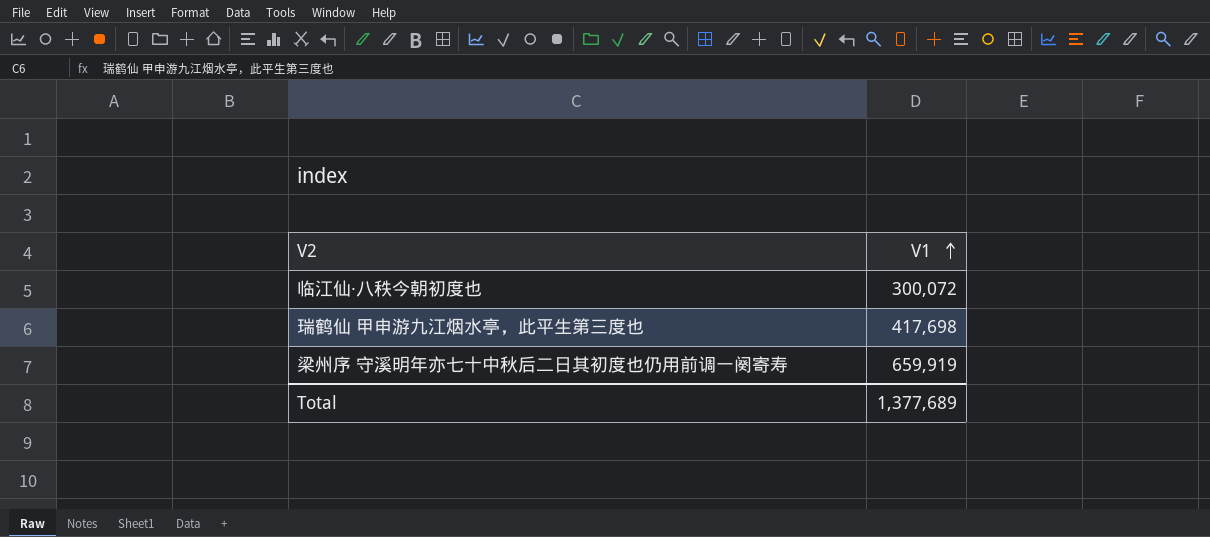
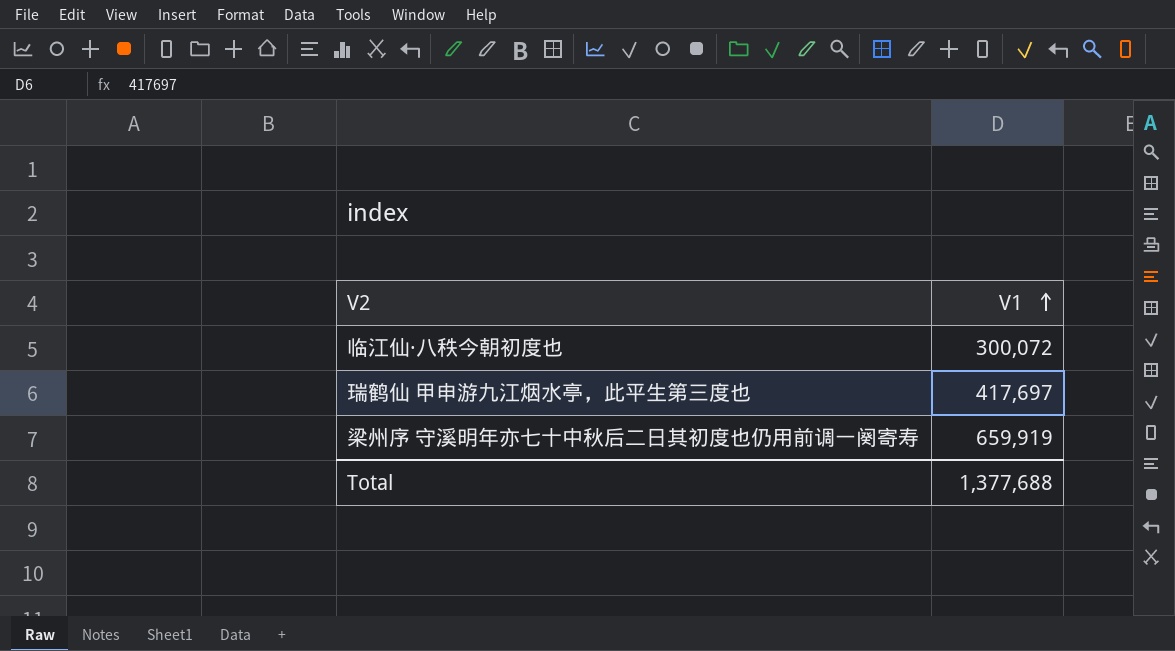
瑞鹤仙 甲申游九江烟水亭，此平生第三度也 | V1: 417,698 -> 417,697
Total | V1: 1,377,689 -> 1,377,688

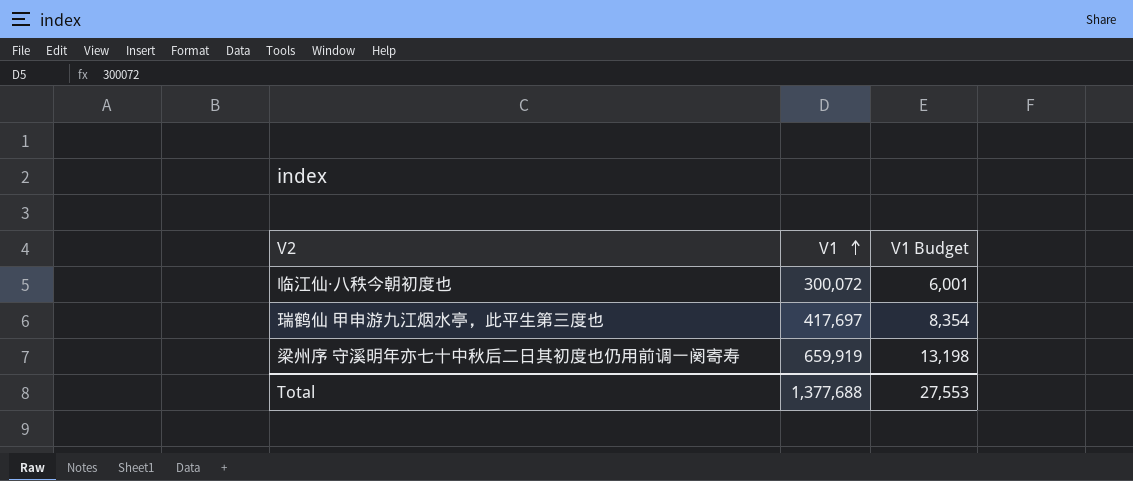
column V1 Budget | formula: none -> [V1] * 0.02

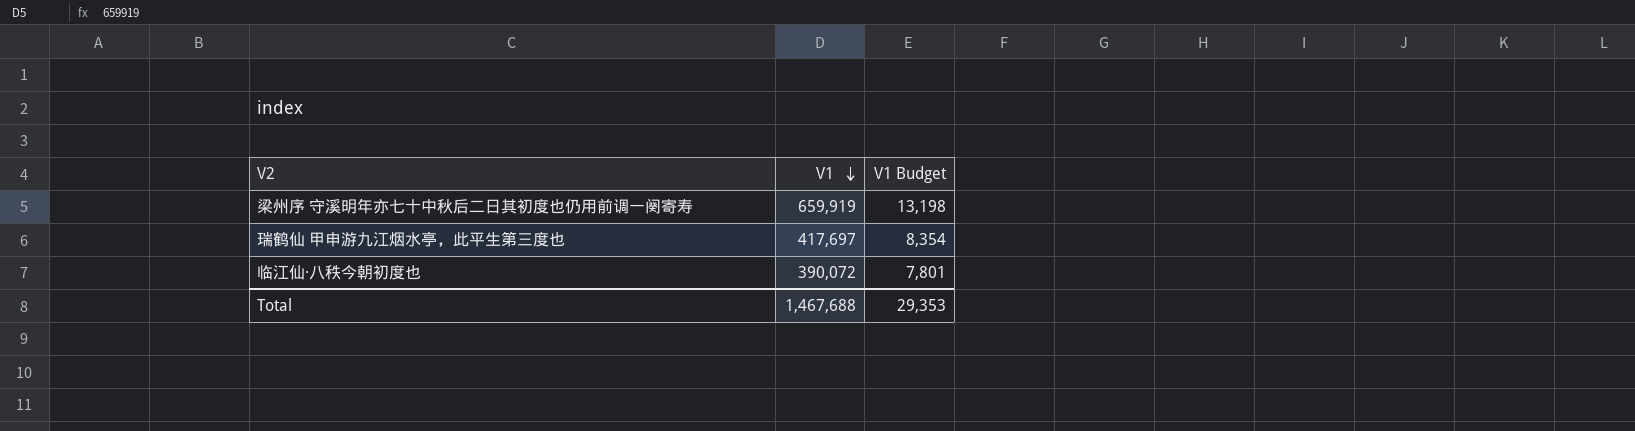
row order: V1 ascending -> V1 descending
临江仙·八秩今朝初度也 | V1: 300,072 -> 390,072
临江仙·八秩今朝初度也 | V1 Budget: 6,001 -> 7,801
Total | V1: 1,377,688 -> 1,467,688
Total | V1 Budget: 27,553 -> 29,353

